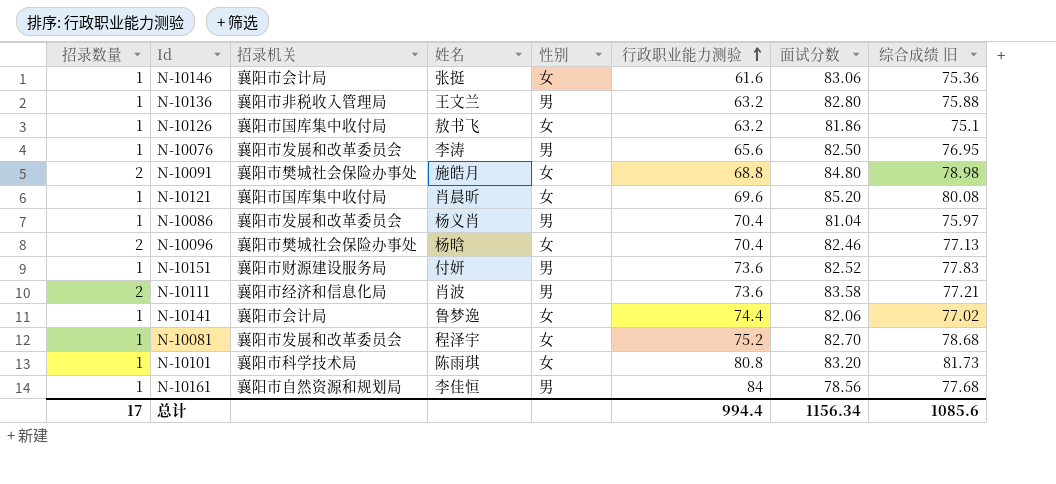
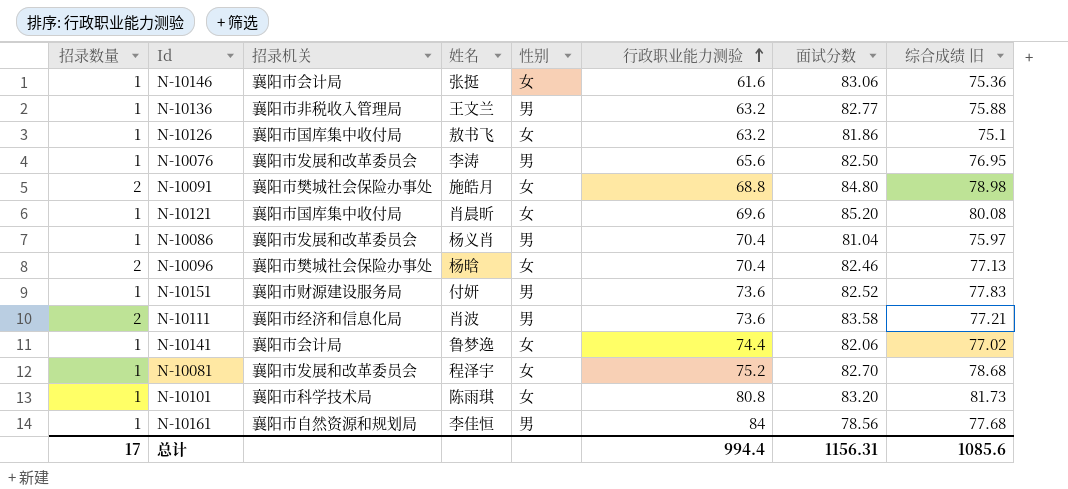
N-10136 | 面试分数: 82.80 -> 82.77
总计 | 面试分数: 1156.34 -> 1156.31

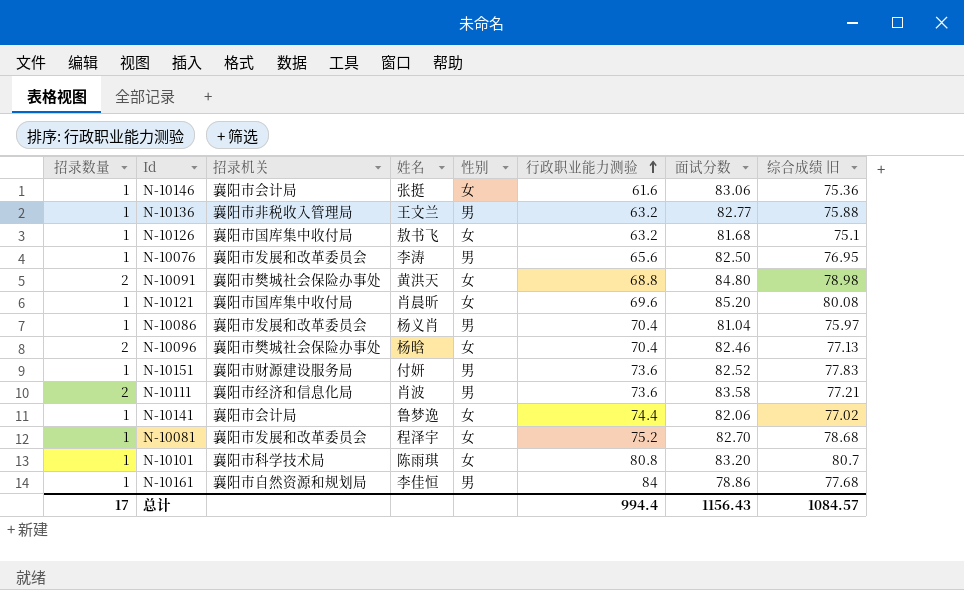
N-10126 | 面试分数: 81.86 -> 81.68
N-10091 | 姓名: 施皓月 -> 黄洪天
N-10101 | 综合成绩 旧: 81.73 -> 80.7
N-10161 | 面试分数: 78.56 -> 78.86
总计 | 面试分数: 1156.31 -> 1156.43
总计 | 综合成绩 旧: 1085.6 -> 1084.57

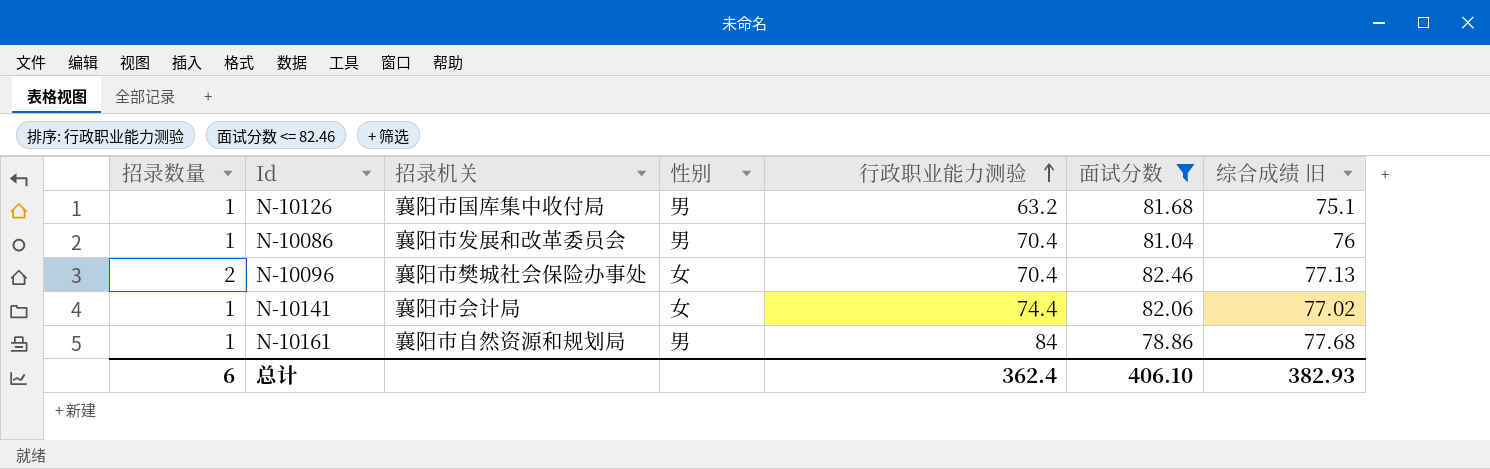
filter: none -> 面试分数 <= 82.46
column 姓名 | position: 4 -> none
N-10126 | 性别: 女 -> 男
N-10086 | 综合成绩 旧: 75.97 -> 76
总计 | 招录数量: 17 -> 6
总计 | 行政职业能力测验: 994.4 -> 362.4
总计 | 面试分数: 1156.43 -> 406.10
总计 | 综合成绩 旧: 1084.57 -> 382.93

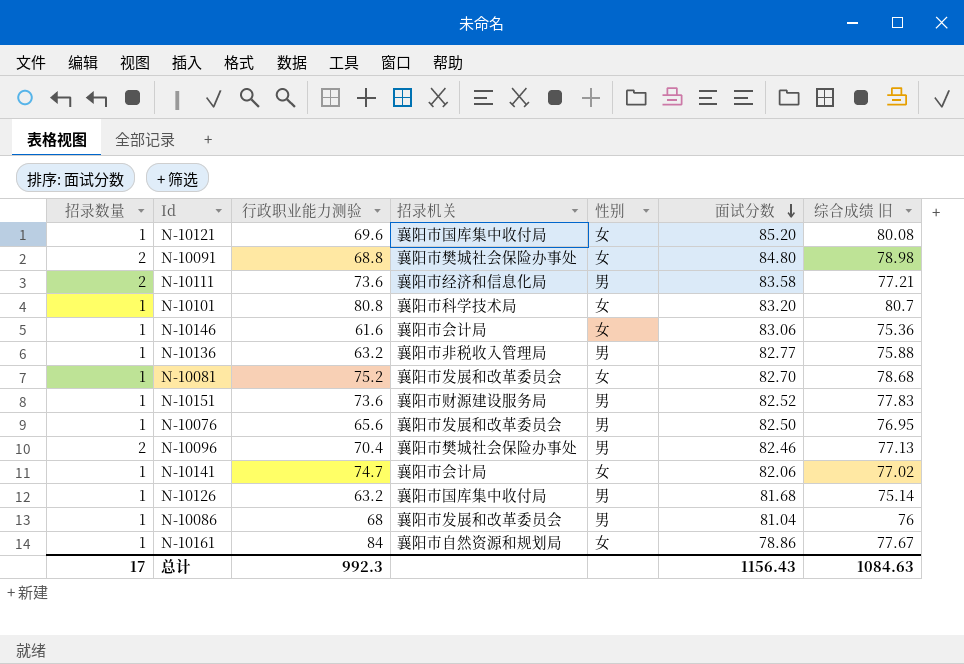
filter: 面试分数 <= 82.46 -> none
row order: 行政职业能力测验 ascending -> 面试分数 descending
column 行政职业能力测验 | position: 5 -> 3
N-10096 | 性别: 女 -> 男
N-10141 | 行政职业能力测验: 74.4 -> 74.7
N-10126 | 综合成绩 旧: 75.1 -> 75.14
N-10086 | 行政职业能力测验: 70.4 -> 68
N-10161 | 性别: 男 -> 女
N-10161 | 综合成绩 旧: 77.68 -> 77.67
总计 | 招录数量: 6 -> 17
总计 | 行政职业能力测验: 362.4 -> 992.3
总计 | 面试分数: 406.10 -> 1156.43
总计 | 综合成绩 旧: 382.93 -> 1084.63

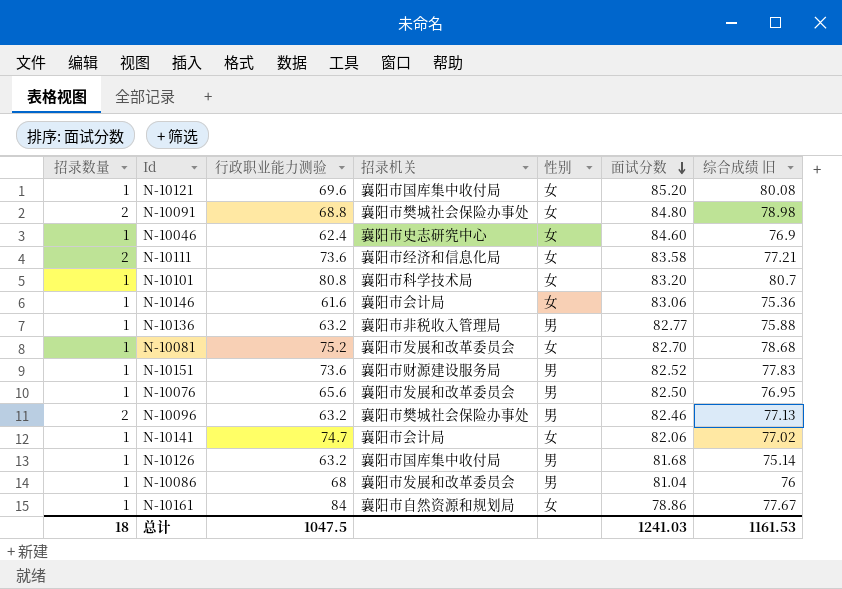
row N-10046: none -> 1 | 62.4 | 襄阳市史志研究中心 | 女 | 84.60 | 76.9
N-10111 | 性别: 男 -> 女
N-10096 | 行政职业能力测验: 70.4 -> 63.2
总计 | 招录数量: 17 -> 18
总计 | 行政职业能力测验: 992.3 -> 1047.5
总计 | 面试分数: 1156.43 -> 1241.03
总计 | 综合成绩 旧: 1084.63 -> 1161.53

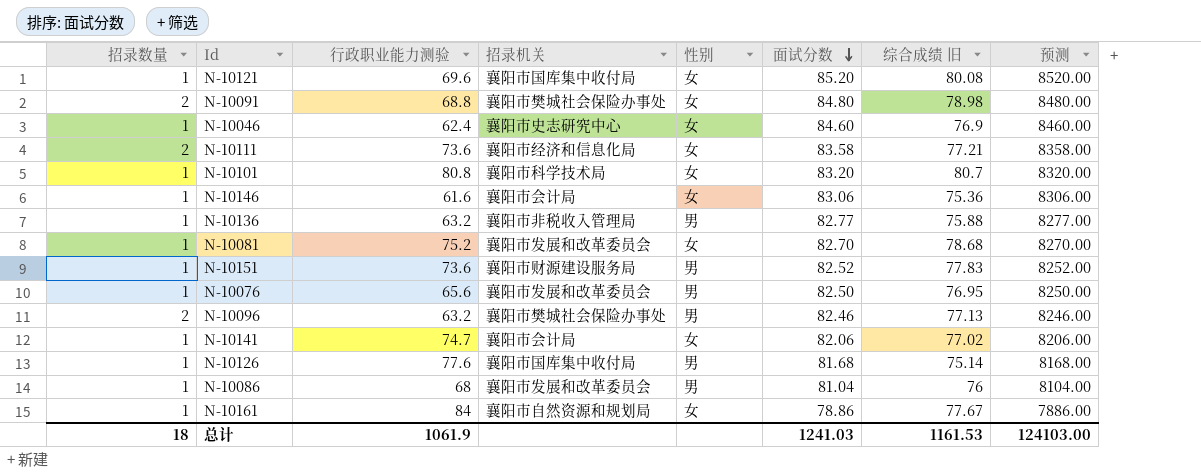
column 预测 | formula: none -> [面试分数] * 100
N-10126 | 行政职业能力测验: 63.2 -> 77.6
总计 | 行政职业能力测验: 1047.5 -> 1061.9

